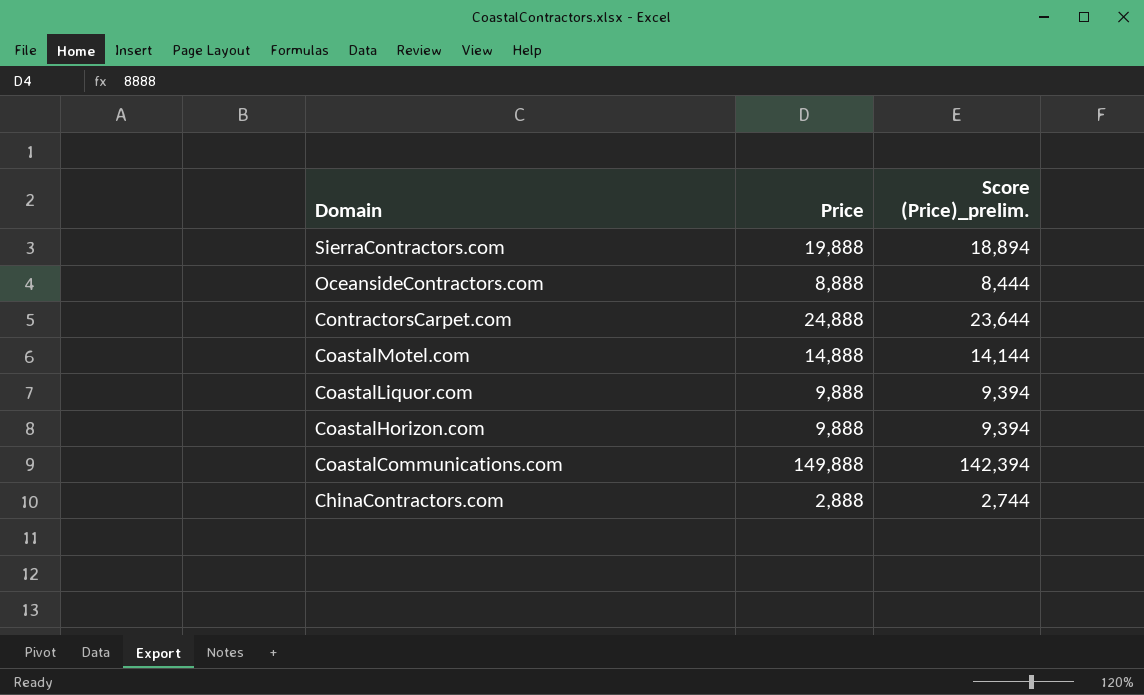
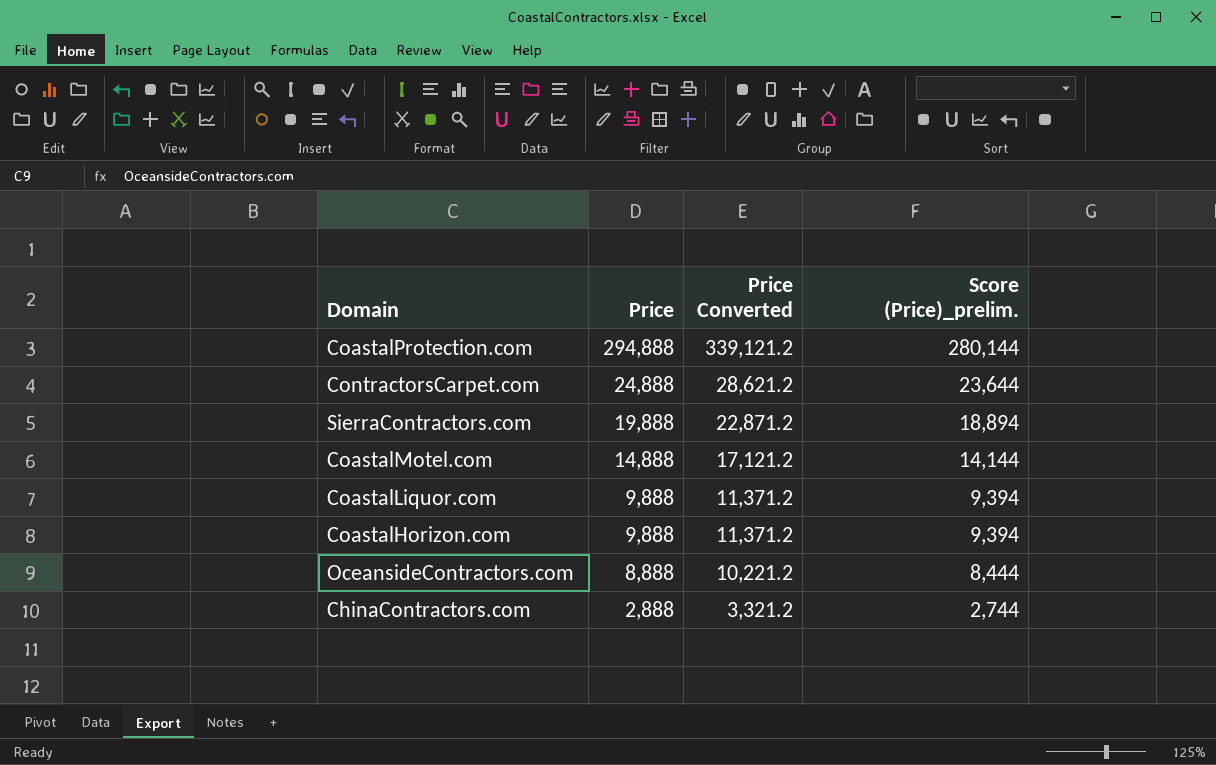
row order: Domain descending -> Price descending
column Price Converted | formula: none -> [Price] * 1.15
row CoastalCommunications.com: 149,888 | 142,394 -> none
row CoastalProtection.com: none -> 294,888 | 339,121.2 | 280,144

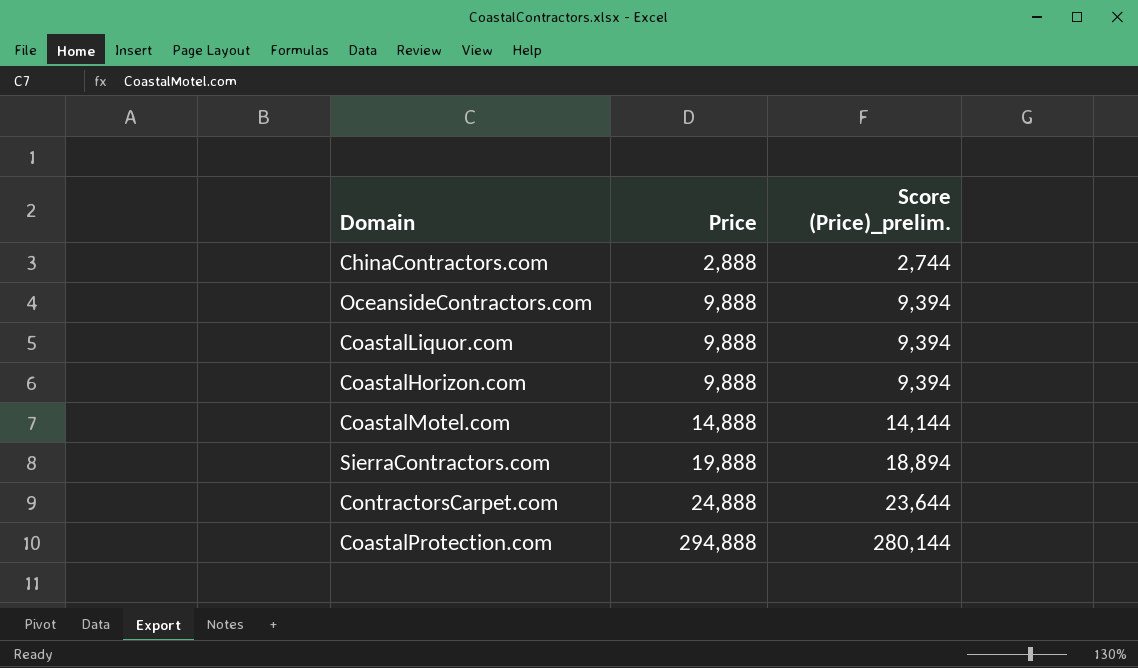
row order: Price descending -> Price ascending
column Price Converted | formula: [Price] * 1.15 -> none
OceansideContractors.com | Price: 8,888 -> 9,888
OceansideContractors.com | Score (Price)_prelim.: 8,444 -> 9,394

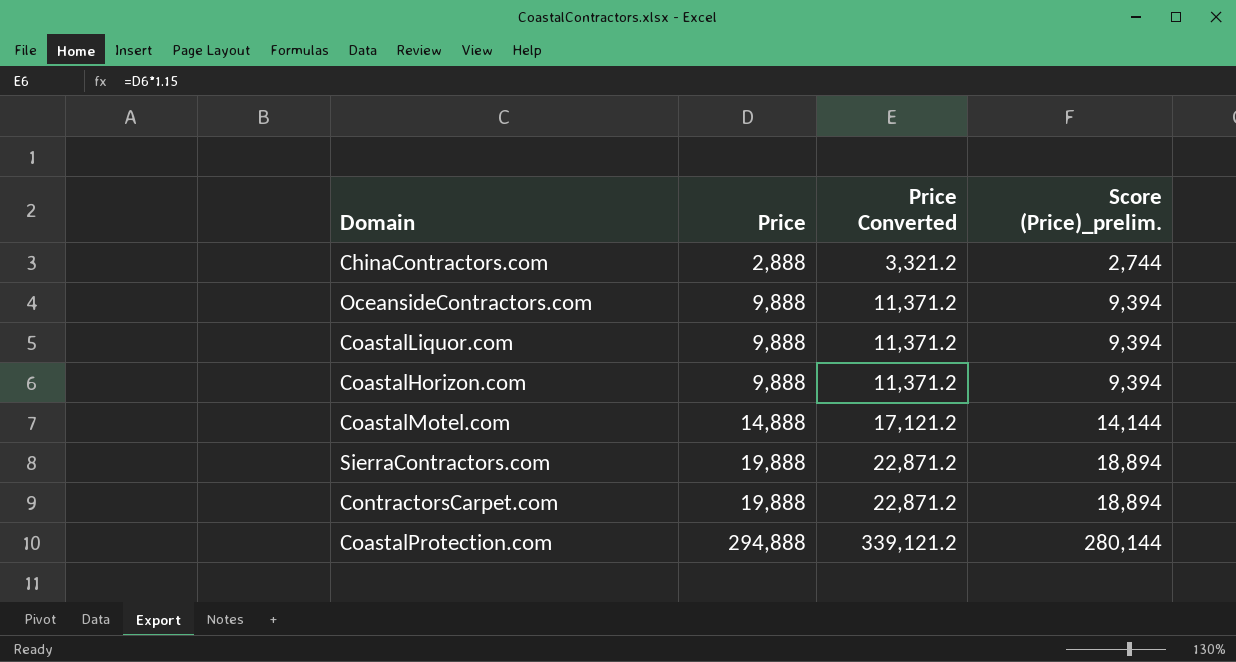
column Price Converted | formula: none -> [Price] * 1.15
ContractorsCarpet.com | Price: 24,888 -> 19,888
ContractorsCarpet.com | Score (Price)_prelim.: 23,644 -> 18,894

